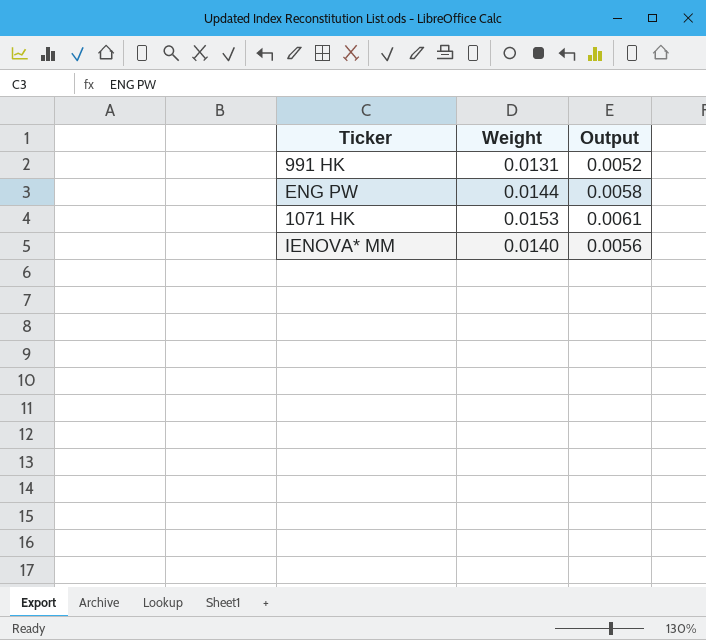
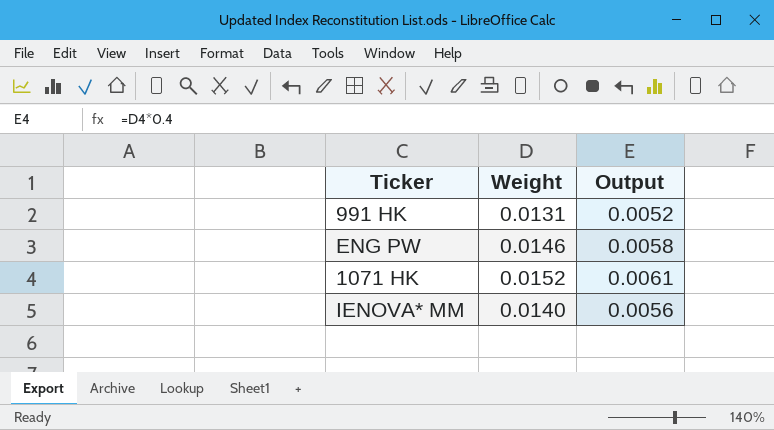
ENG PW | Weight: 0.0144 -> 0.0146
1071 HK | Weight: 0.0153 -> 0.0152

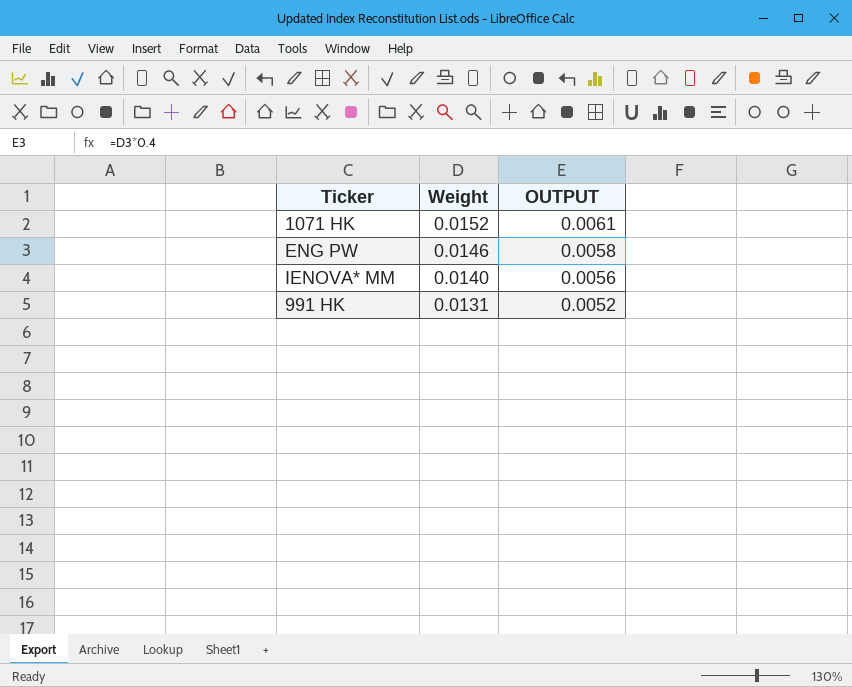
row order: none -> Weight descending
column name: Output -> OUTPUT

